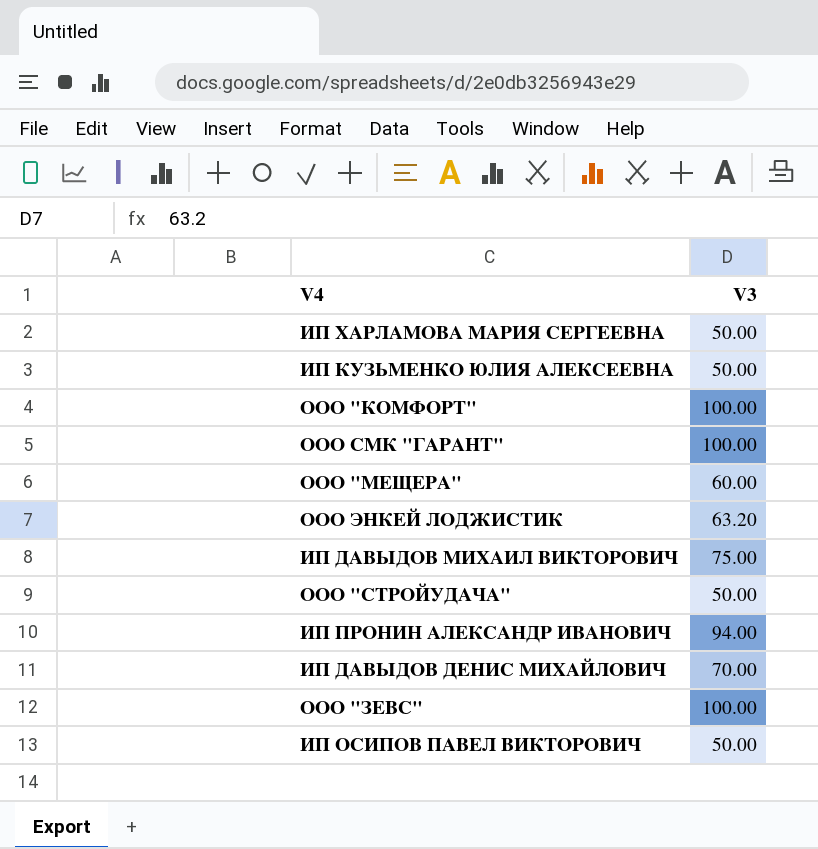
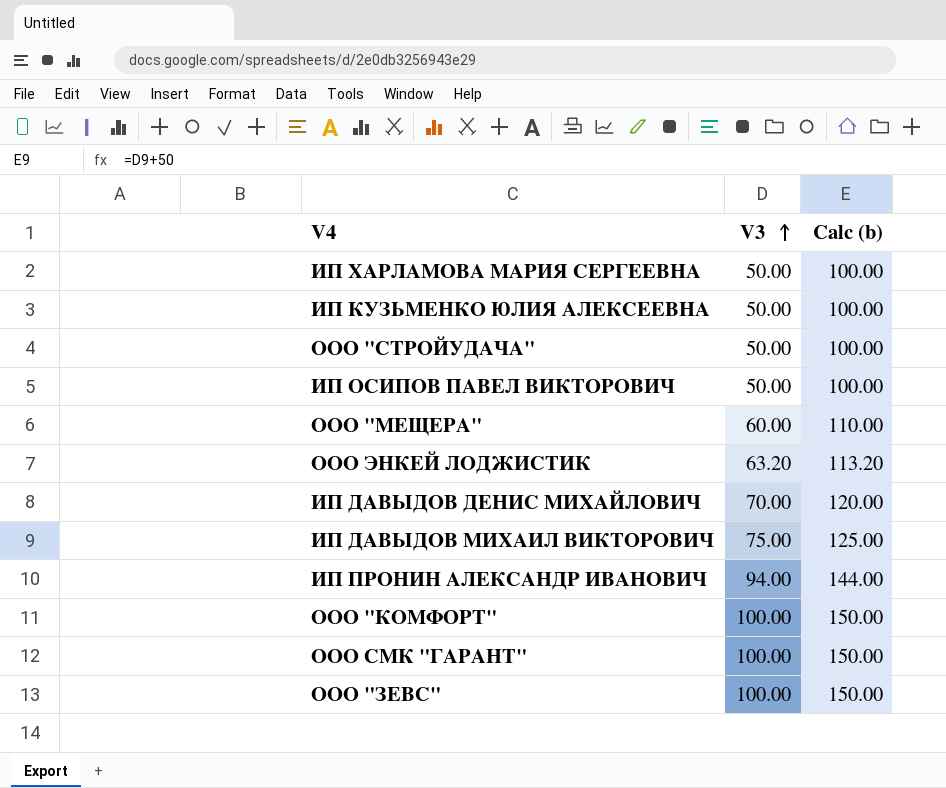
row order: none -> V3 ascending
column Calc (b) | formula: none -> [V3] + 50

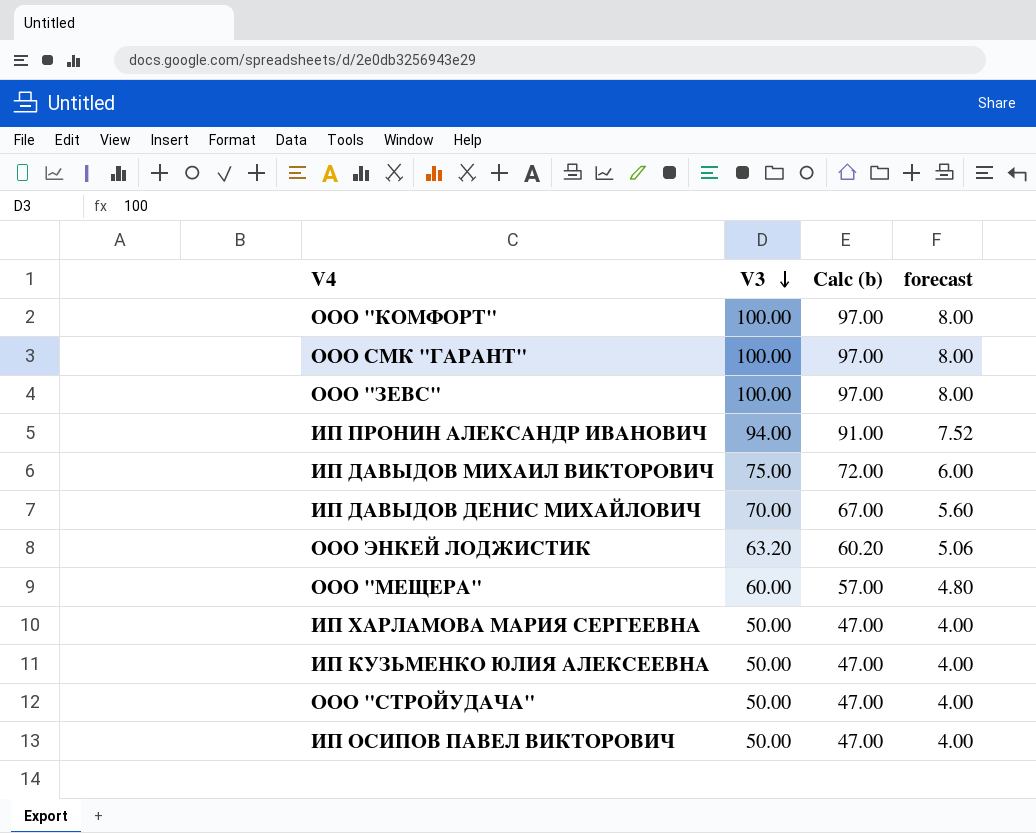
row order: V3 ascending -> V3 descending
column Calc (b) | formula: [V3] + 50 -> [V3] - 3
column forecast | formula: none -> [V3] * 0.08

